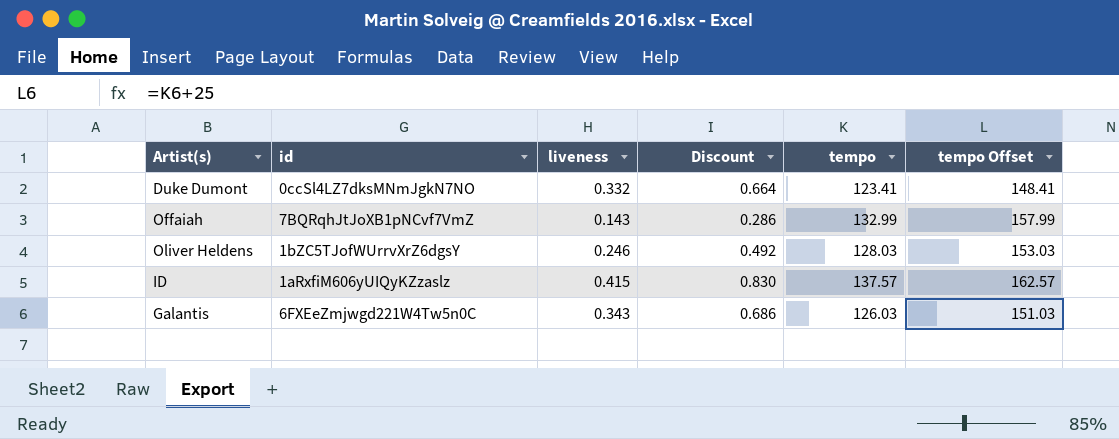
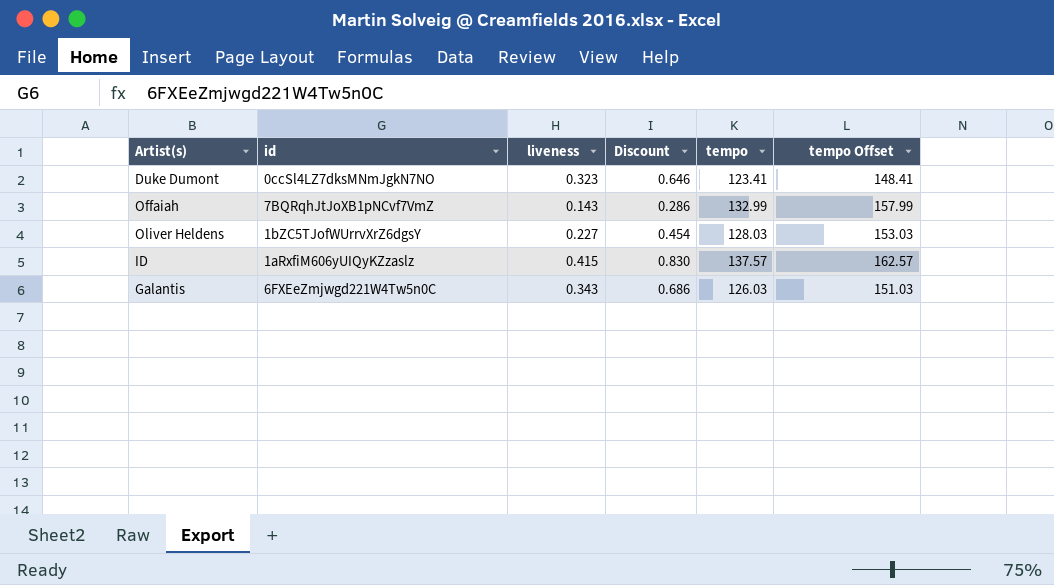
Duke Dumont | liveness: 0.332 -> 0.323
Duke Dumont | Discount: 0.664 -> 0.646
Oliver Heldens | liveness: 0.246 -> 0.227
Oliver Heldens | Discount: 0.492 -> 0.454

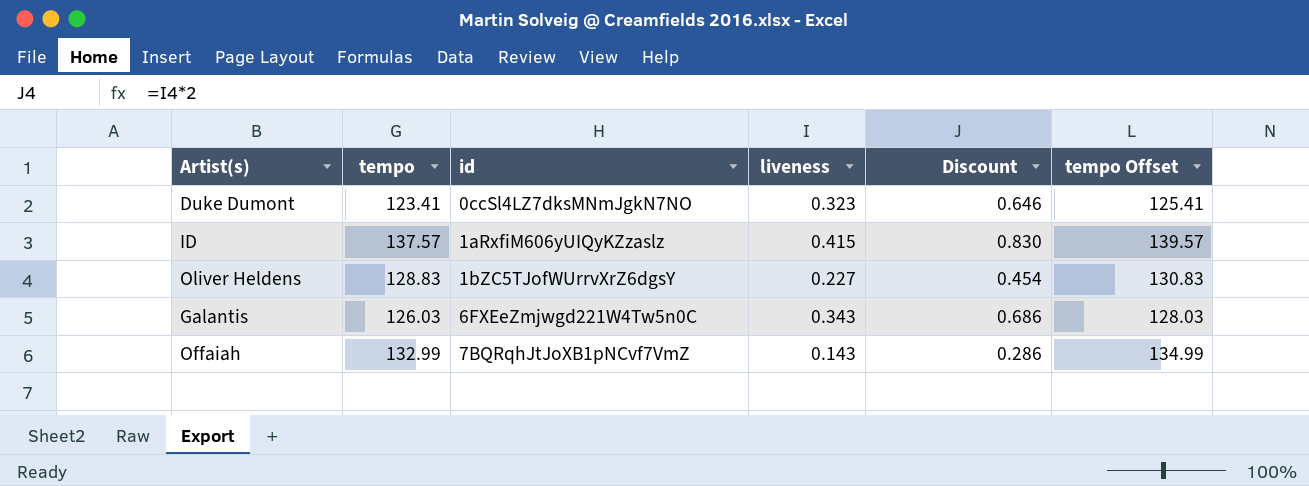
row order: none -> id ascending
column tempo | position: 5 -> 2
column tempo Offset | formula: [tempo] + 25 -> [tempo] + 2
Oliver Heldens | tempo: 128.03 -> 128.83

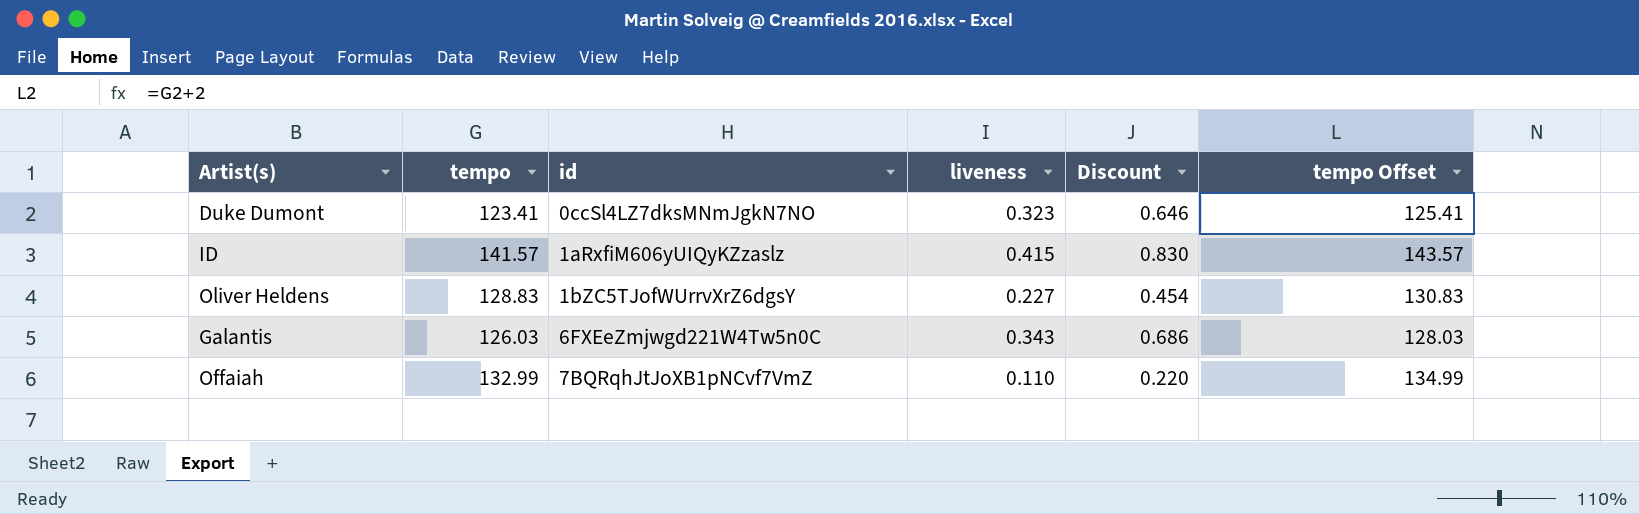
ID | tempo: 137.57 -> 141.57
ID | tempo Offset: 139.57 -> 143.57
Offaiah | liveness: 0.143 -> 0.110
Offaiah | Discount: 0.286 -> 0.220

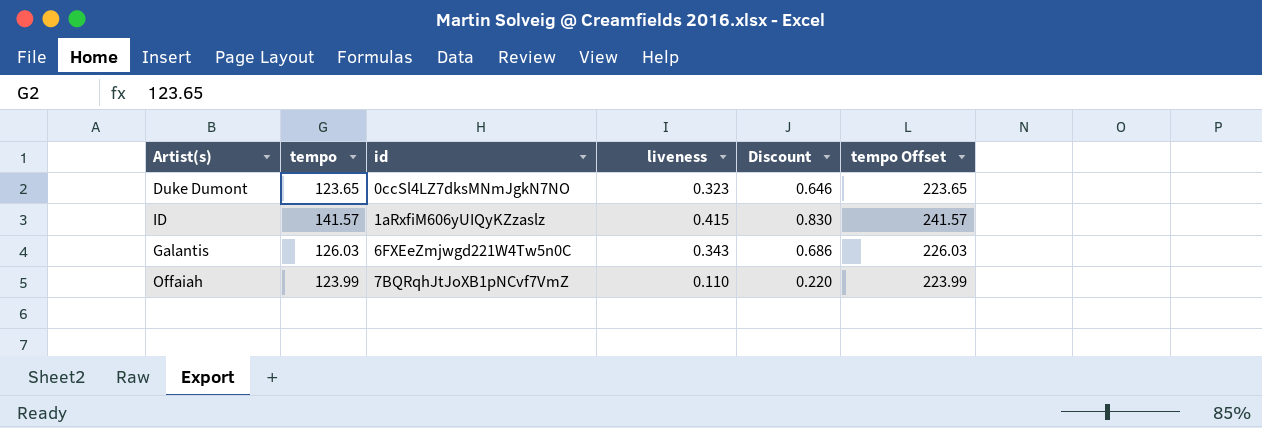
column tempo Offset | formula: [tempo] + 2 -> [tempo] + 100
row Oliver Heldens: 128.83 | 1bZC5TJofWUrrvXrZ6dgsY | 0.227 | 0.454 | 130.83 -> none
Duke Dumont | tempo: 123.41 -> 123.65
Offaiah | tempo: 132.99 -> 123.99

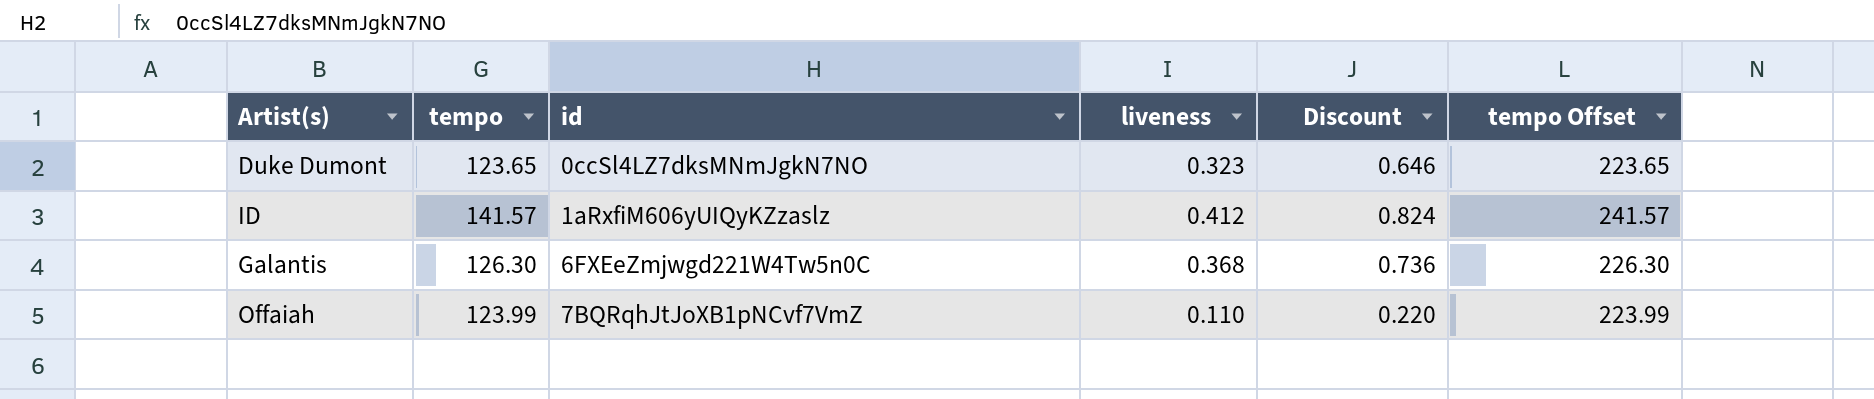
ID | liveness: 0.415 -> 0.412
ID | Discount: 0.830 -> 0.824
Galantis | tempo: 126.03 -> 126.30
Galantis | liveness: 0.343 -> 0.368
Galantis | Discount: 0.686 -> 0.736
Galantis | tempo Offset: 226.03 -> 226.30

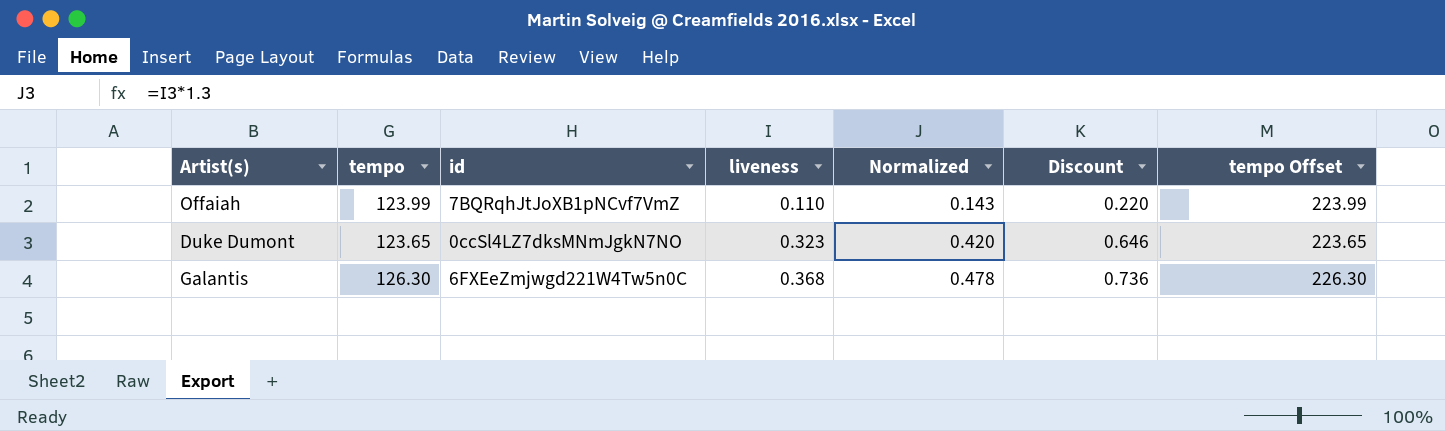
row order: id ascending -> liveness ascending
column Normalized | formula: none -> [liveness] * 1.3
row ID: 141.57 | 1aRxfiM606yUIQyKZzaslz | 0.412 | 0.824 | 241.57 -> none

